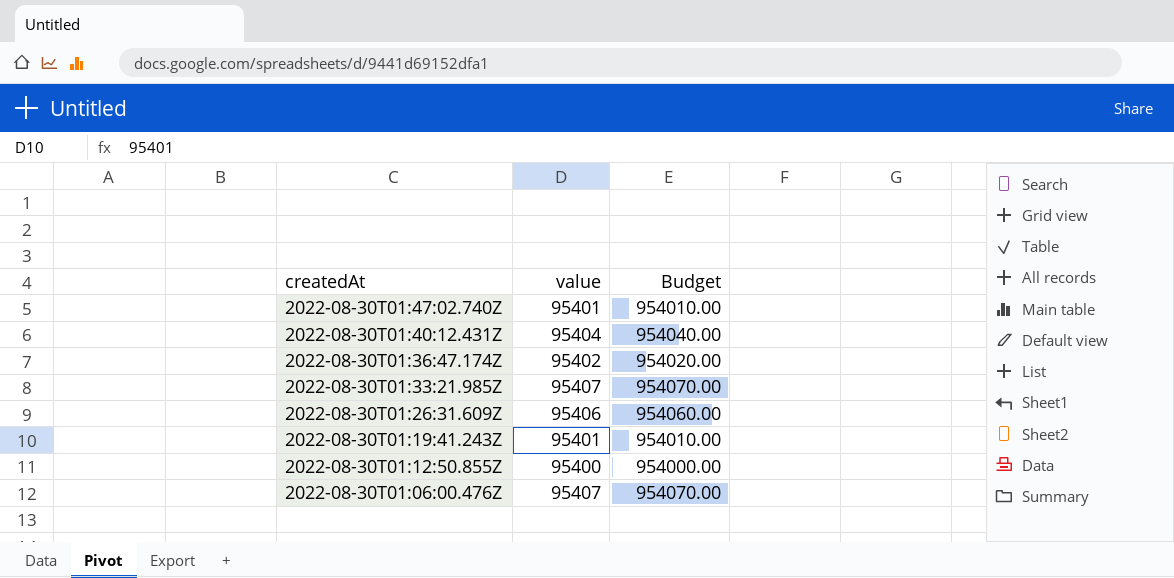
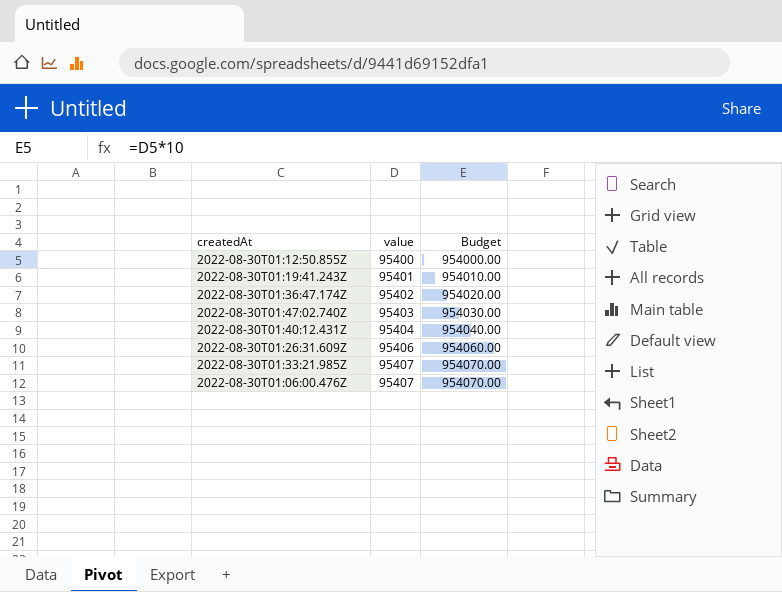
row order: createdAt descending -> value ascending
2022-08-30T01:47:02.740Z | value: 95401 -> 95403
2022-08-30T01:47:02.740Z | Budget: 954010.00 -> 954030.00

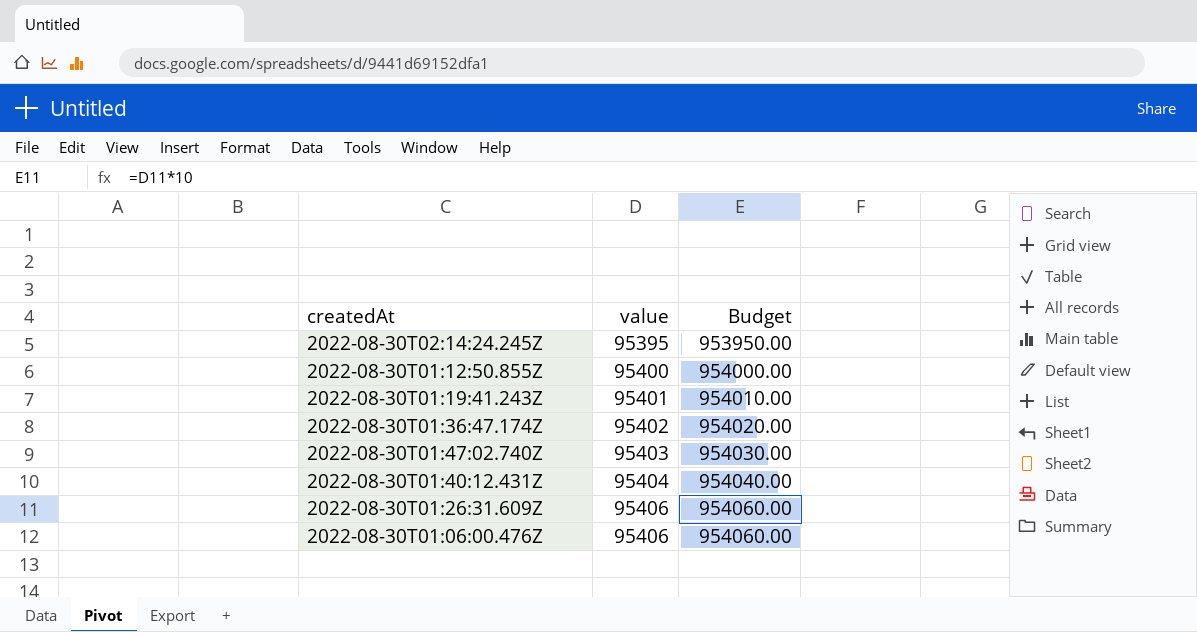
row 2022-08-30T01:33:21.985Z: 95407 | 954070.00 -> none
row 2022-08-30T02:14:24.245Z: none -> 95395 | 953950.00
2022-08-30T01:06:00.476Z | value: 95407 -> 95406
2022-08-30T01:06:00.476Z | Budget: 954070.00 -> 954060.00

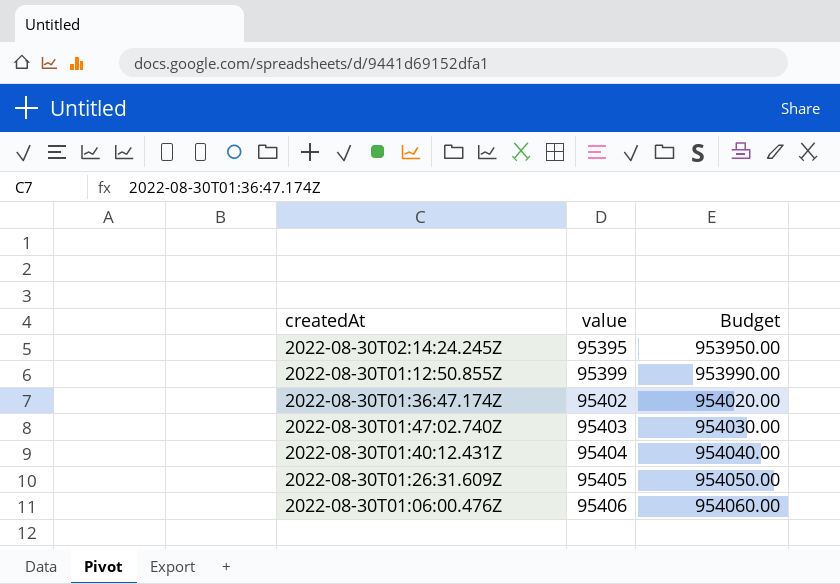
row 2022-08-30T01:19:41.243Z: 95401 | 954010.00 -> none
2022-08-30T01:12:50.855Z | value: 95400 -> 95399
2022-08-30T01:12:50.855Z | Budget: 954000.00 -> 953990.00
2022-08-30T01:26:31.609Z | value: 95406 -> 95405
2022-08-30T01:26:31.609Z | Budget: 954060.00 -> 954050.00

